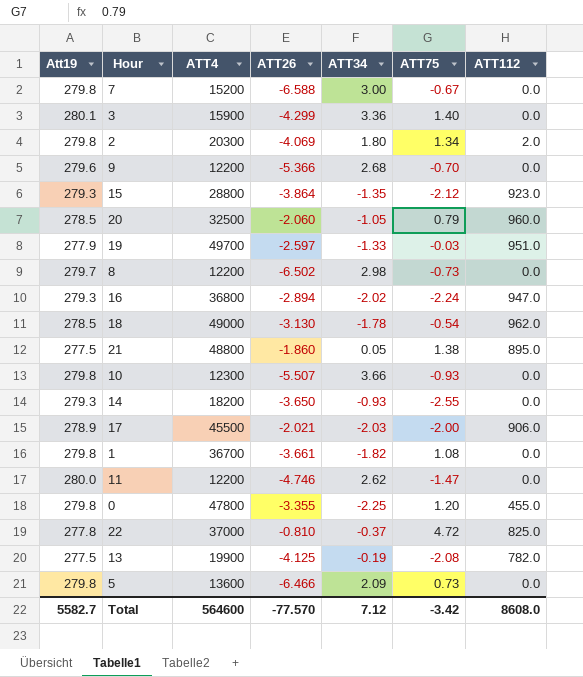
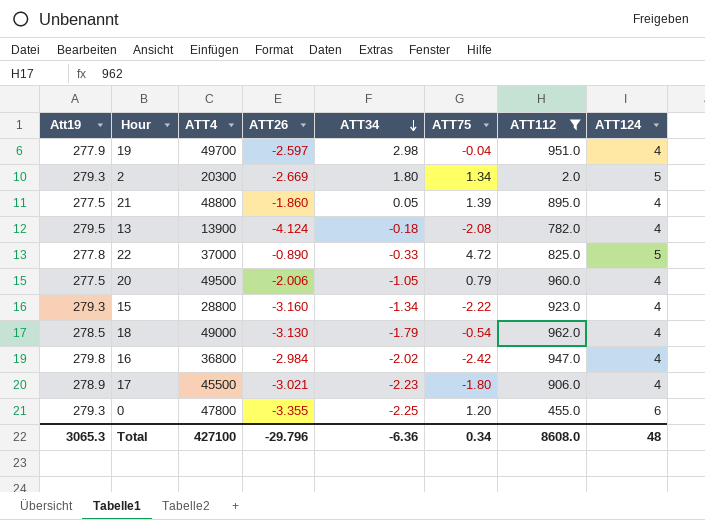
filter: none -> ATT112 != 0.0
row order: none -> ATT34 descending
column ATT124 | position: none -> 8
19 | ATT34: -1.33 -> 2.98
19 | ATT75: -0.03 -> -0.04
2 | Att19: 279.8 -> 279.3
2 | ATT26: -4.069 -> -2.669
21 | ATT75: 1.38 -> 1.39
13 | Att19: 277.5 -> 279.5
13 | ATT4: 19900 -> 13900
13 | ATT26: -4.125 -> -4.124
13 | ATT34: -0.19 -> -0.18
22 | ATT26: -0.810 -> -0.890
22 | ATT34: -0.37 -> -0.33
20 | Att19: 278.5 -> 277.5
20 | ATT4: 32500 -> 49500
20 | ATT26: -2.060 -> -2.006
15 | ATT26: -3.864 -> -3.160
15 | ATT34: -1.35 -> -1.34
15 | ATT75: -2.12 -> -2.22
18 | ATT34: -1.78 -> -1.79
16 | Att19: 279.3 -> 279.8
16 | ATT26: -2.894 -> -2.984
16 | ATT75: -2.24 -> -2.42
17 | ATT26: -2.021 -> -3.021
17 | ATT34: -2.03 -> -2.23
17 | ATT75: -2.00 -> -1.80
0 | Att19: 279.8 -> 279.3
Total | Att19: 5582.7 -> 3065.3
Total | ATT4: 564600 -> 427100
Total | ATT26: -77.570 -> -29.796
Total | ATT34: 7.12 -> -6.36
Total | ATT75: -3.42 -> 0.34

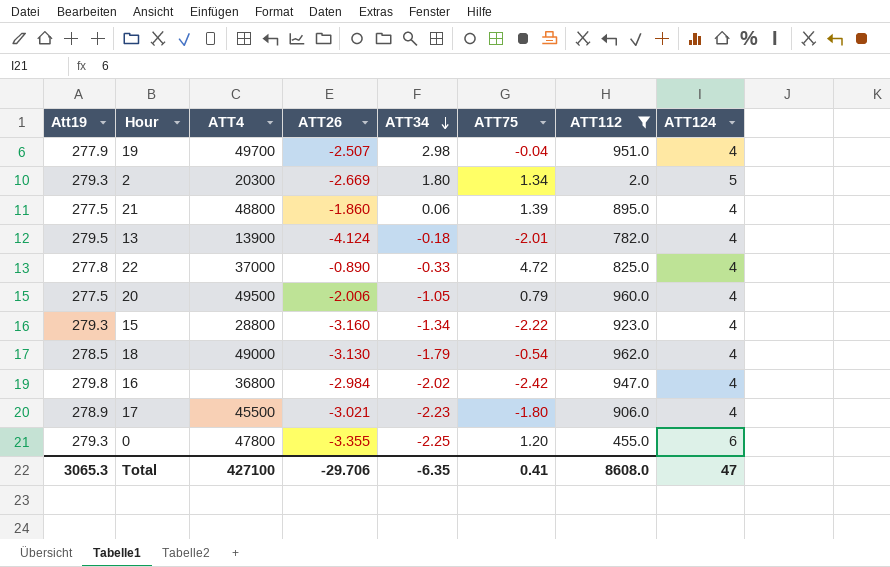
19 | ATT26: -2.597 -> -2.507
21 | ATT34: 0.05 -> 0.06
13 | ATT75: -2.08 -> -2.01
22 | ATT124: 5 -> 4
Total | ATT26: -29.796 -> -29.706
Total | ATT34: -6.36 -> -6.35
Total | ATT75: 0.34 -> 0.41
Total | ATT124: 48 -> 47

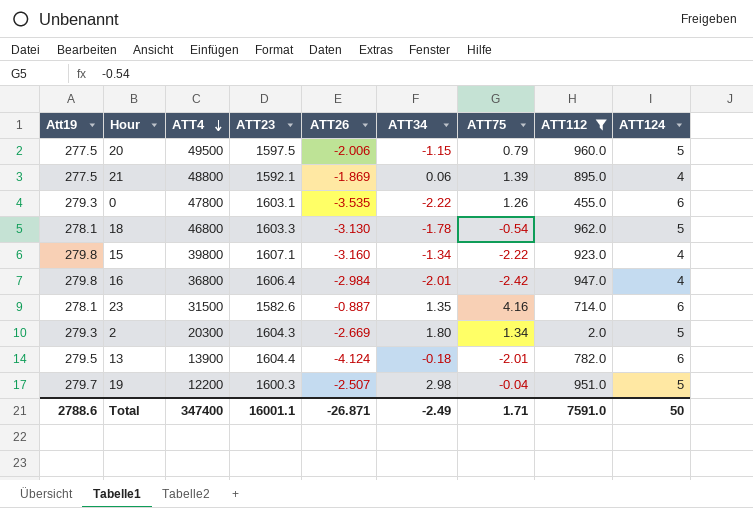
row order: ATT34 descending -> ATT4 descending
column ATT23 | position: none -> 4
row 22: 277.8 | 37000 | -0.890 | -0.33 | 4.72 | 825.0 | 4 -> none
row 17: 278.9 | 45500 | -3.021 | -2.23 | -1.80 | 906.0 | 4 -> none
20 | ATT34: -1.05 -> -1.15
20 | ATT124: 4 -> 5
21 | ATT26: -1.860 -> -1.869
0 | ATT26: -3.355 -> -3.535
0 | ATT34: -2.25 -> -2.22
0 | ATT75: 1.20 -> 1.26
18 | Att19: 278.5 -> 278.1
18 | ATT4: 49000 -> 46800
18 | ATT34: -1.79 -> -1.78
18 | ATT124: 4 -> 5
15 | Att19: 279.3 -> 279.8
15 | ATT4: 28800 -> 39800
16 | ATT34: -2.02 -> -2.01
row 23: none -> 278.1 | 31500 | 1582.6 | -0.887 | 1.35 | 4.16 | 714.0 | 6
13 | ATT124: 4 -> 6
19 | Att19: 277.9 -> 279.7
19 | ATT4: 49700 -> 12200
19 | ATT124: 4 -> 5
Total | Att19: 3065.3 -> 2788.6
Total | ATT4: 427100 -> 347400
Total | ATT26: -29.706 -> -26.871
Total | ATT34: -6.35 -> -2.49
Total | ATT75: 0.41 -> 1.71
Total | ATT112: 8608.0 -> 7591.0
Total | ATT124: 47 -> 50

